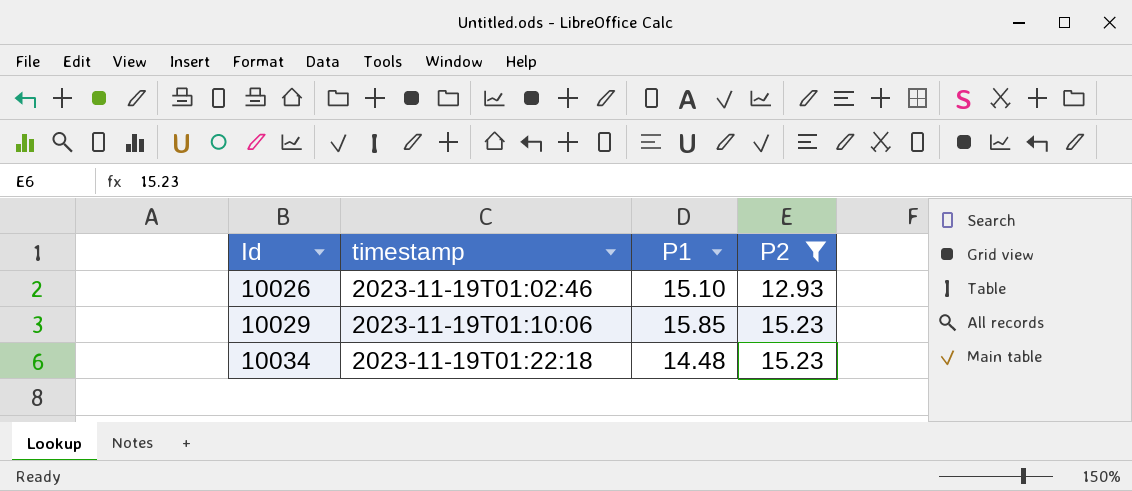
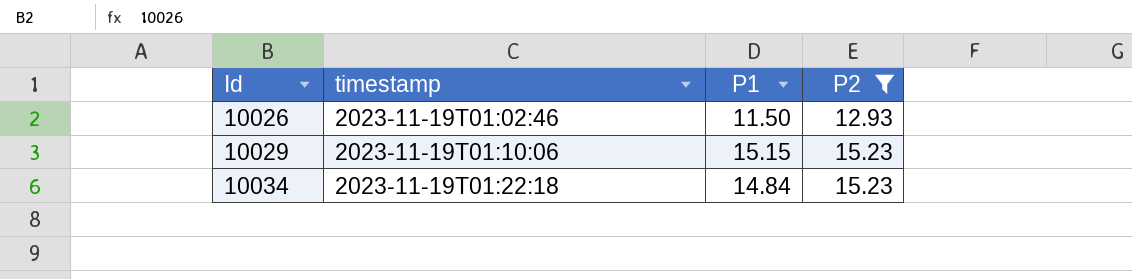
10026 | P1: 15.10 -> 11.50
10029 | P1: 15.85 -> 15.15
10034 | P1: 14.48 -> 14.84

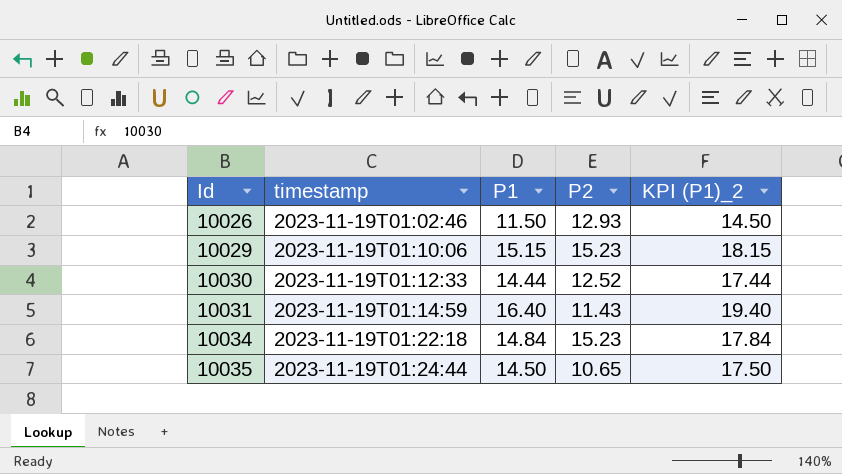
filter: P2 >= 12.93 -> none
column KPI (P1)_2 | formula: none -> [P1] + 3

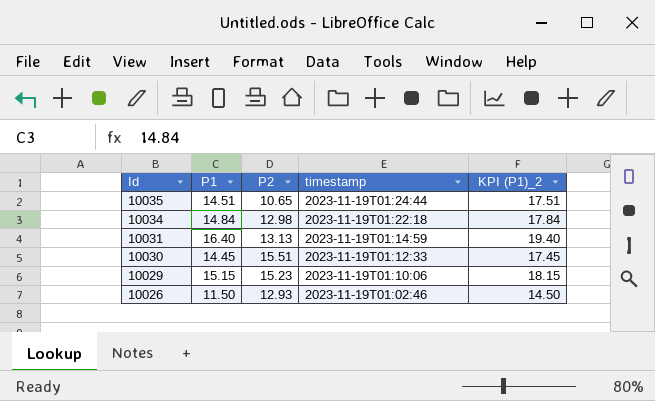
row order: Id ascending -> Id descending
column timestamp | position: 2 -> 4
10035 | P1: 14.50 -> 14.51
10035 | KPI (P1)_2: 17.50 -> 17.51
10034 | P2: 15.23 -> 12.98
10031 | P2: 11.43 -> 13.13
10030 | P1: 14.44 -> 14.45
10030 | P2: 12.52 -> 15.51
10030 | KPI (P1)_2: 17.44 -> 17.45

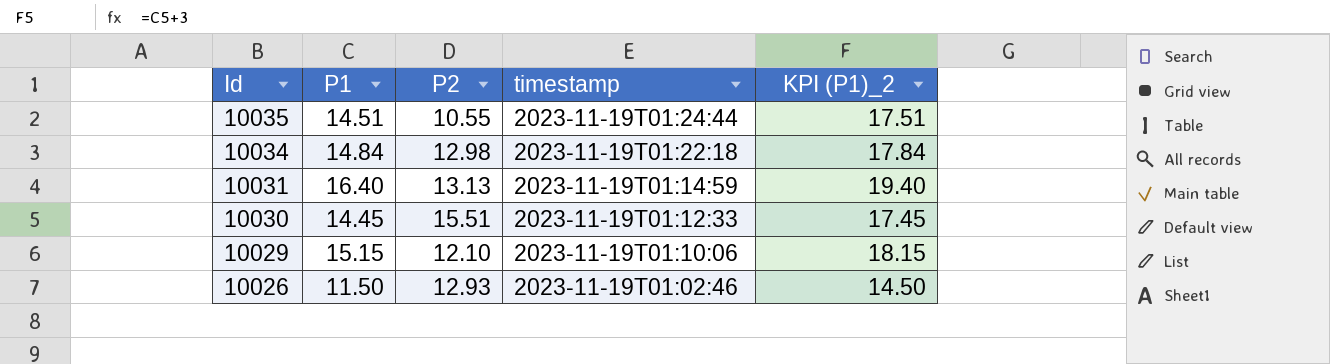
10035 | P2: 10.65 -> 10.55
10029 | P2: 15.23 -> 12.10

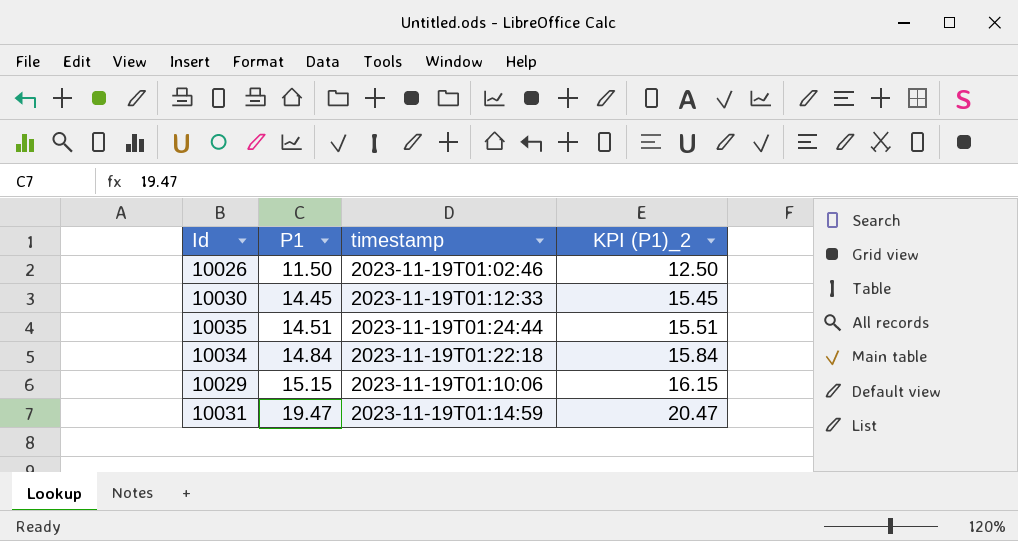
row order: Id descending -> P1 ascending
column P2 | position: 3 -> none
column KPI (P1)_2 | formula: [P1] + 3 -> [P1] + 1
10031 | P1: 16.40 -> 19.47

